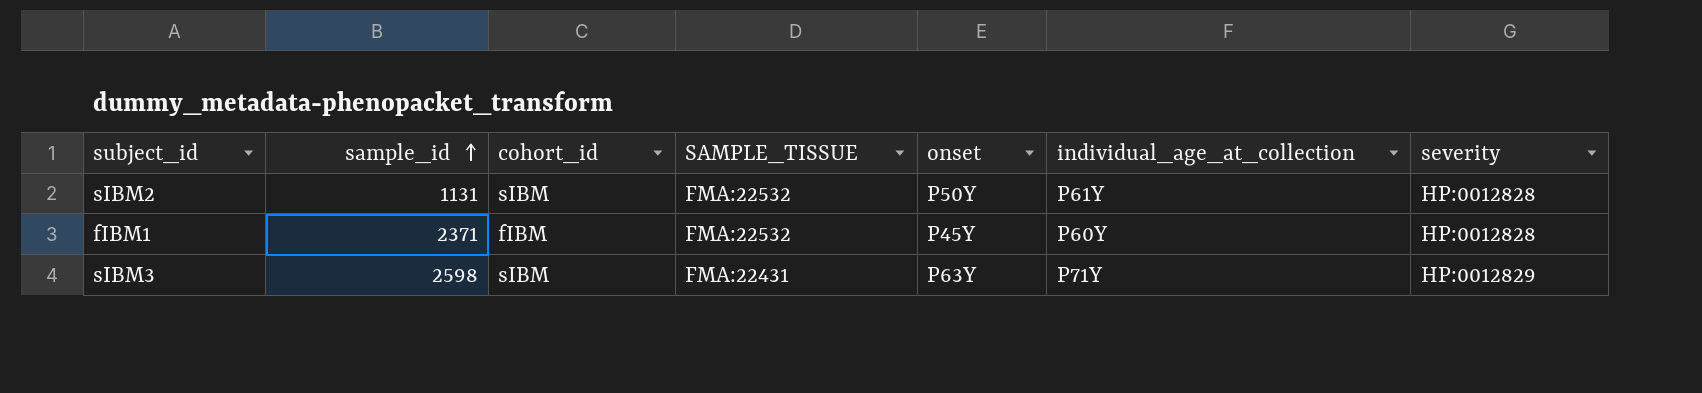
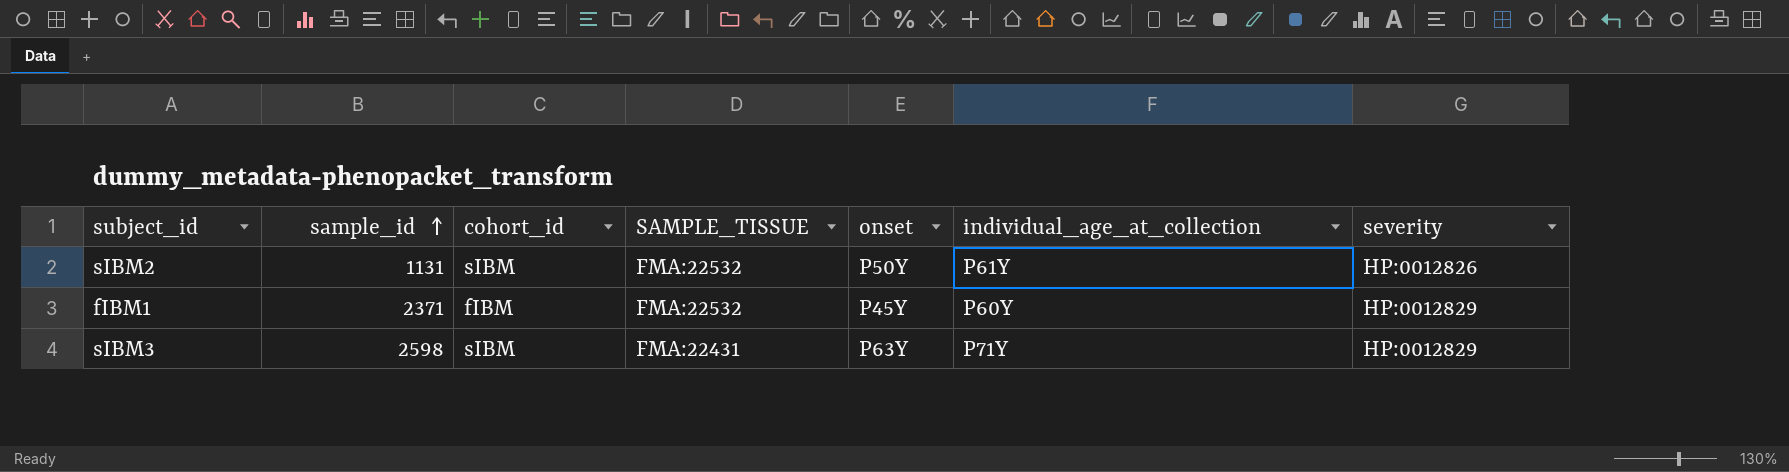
sIBM2 | severity: HP:0012828 -> HP:0012826
fIBM1 | severity: HP:0012828 -> HP:0012829

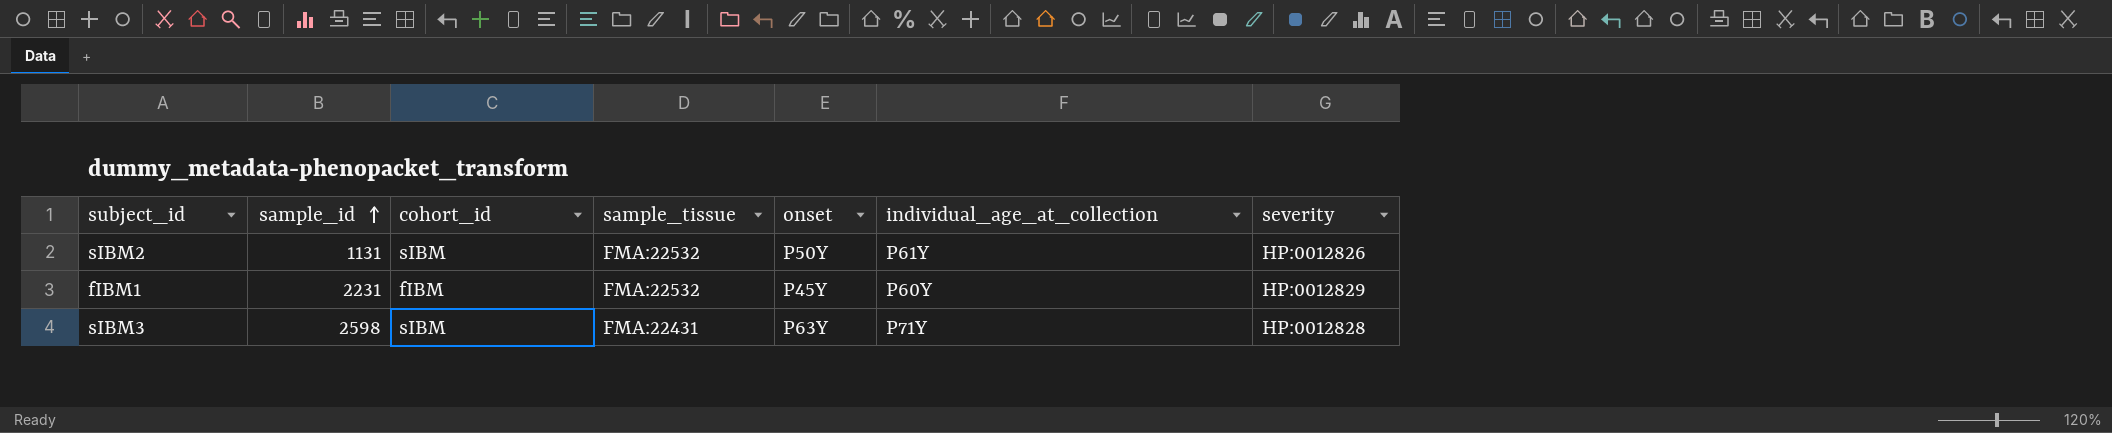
column name: SAMPLE_TISSUE -> sample_tissue
fIBM1 | sample_id: 2371 -> 2231
sIBM3 | severity: HP:0012829 -> HP:0012828

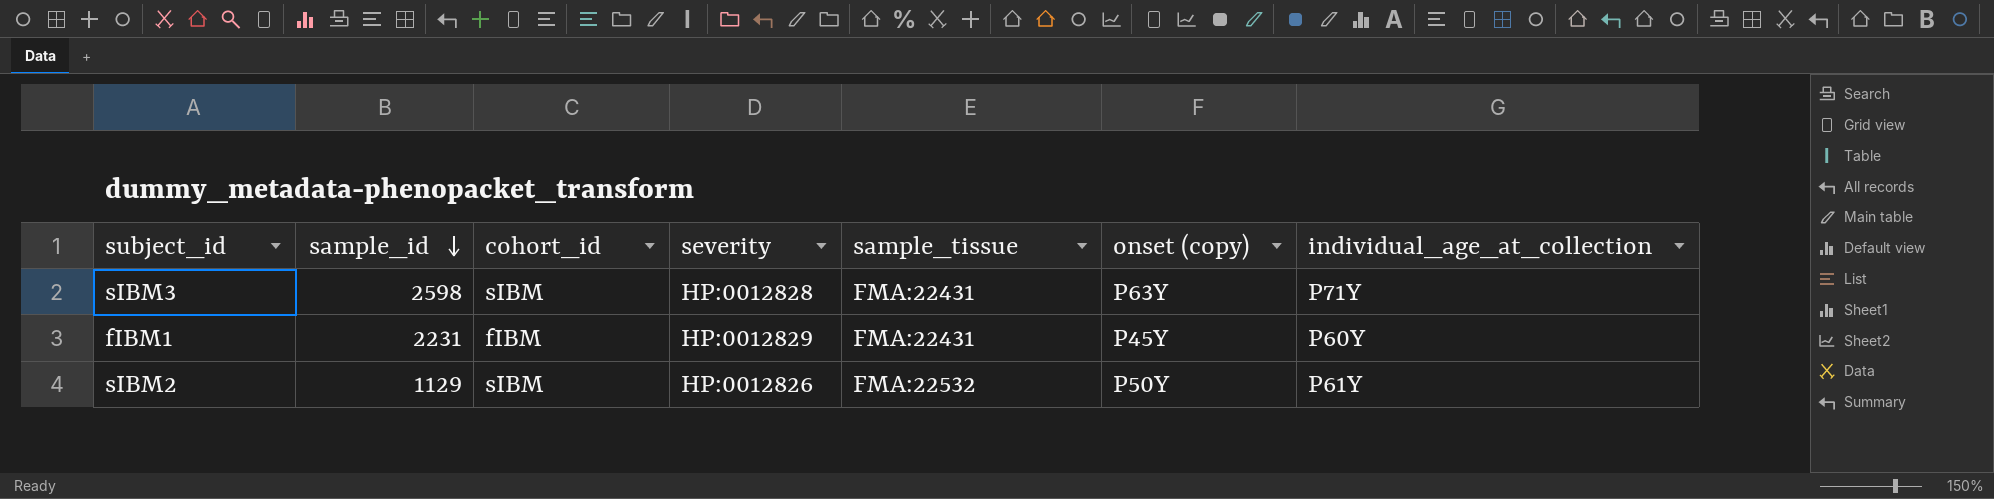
row order: sample_id ascending -> sample_id descending
column severity | position: 7 -> 4
column name: onset -> onset (copy)
fIBM1 | sample_tissue: FMA:22532 -> FMA:22431
sIBM2 | sample_id: 1131 -> 1129

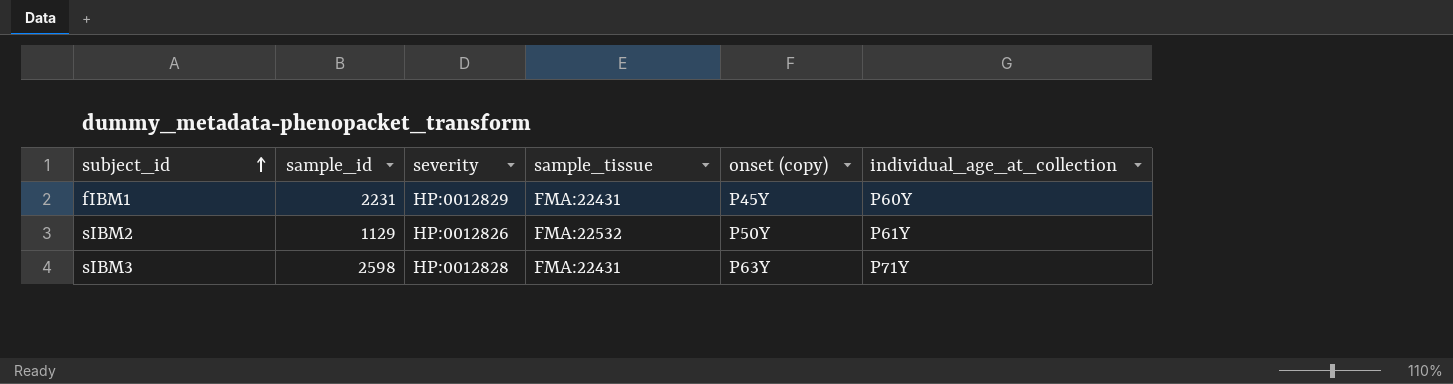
row order: sample_id descending -> subject_id ascending
column cohort_id | position: 3 -> none

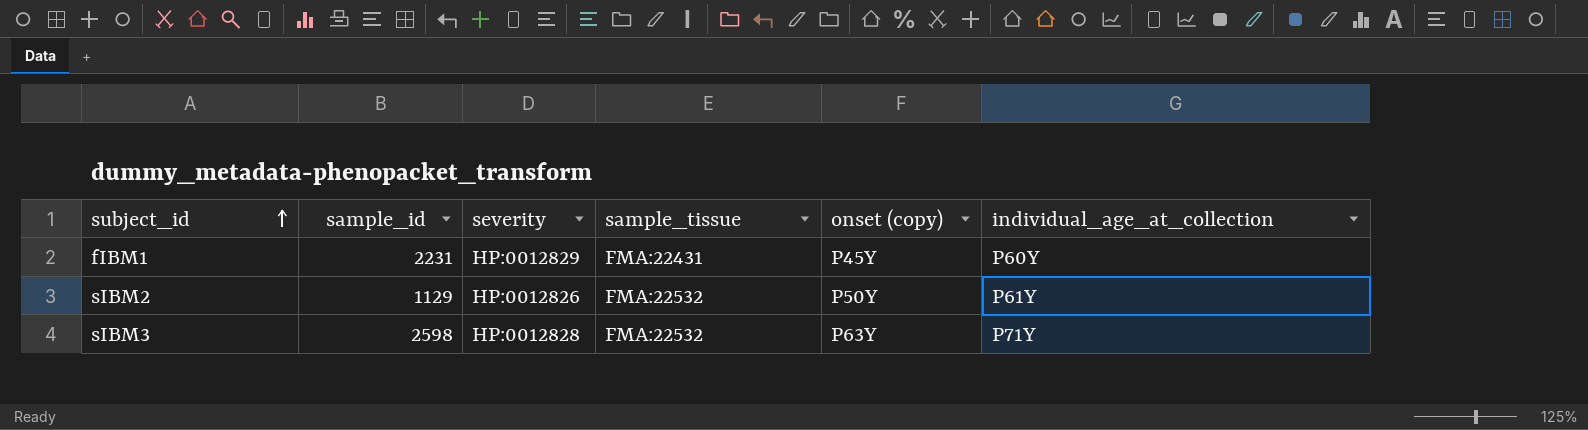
sIBM3 | sample_tissue: FMA:22431 -> FMA:22532

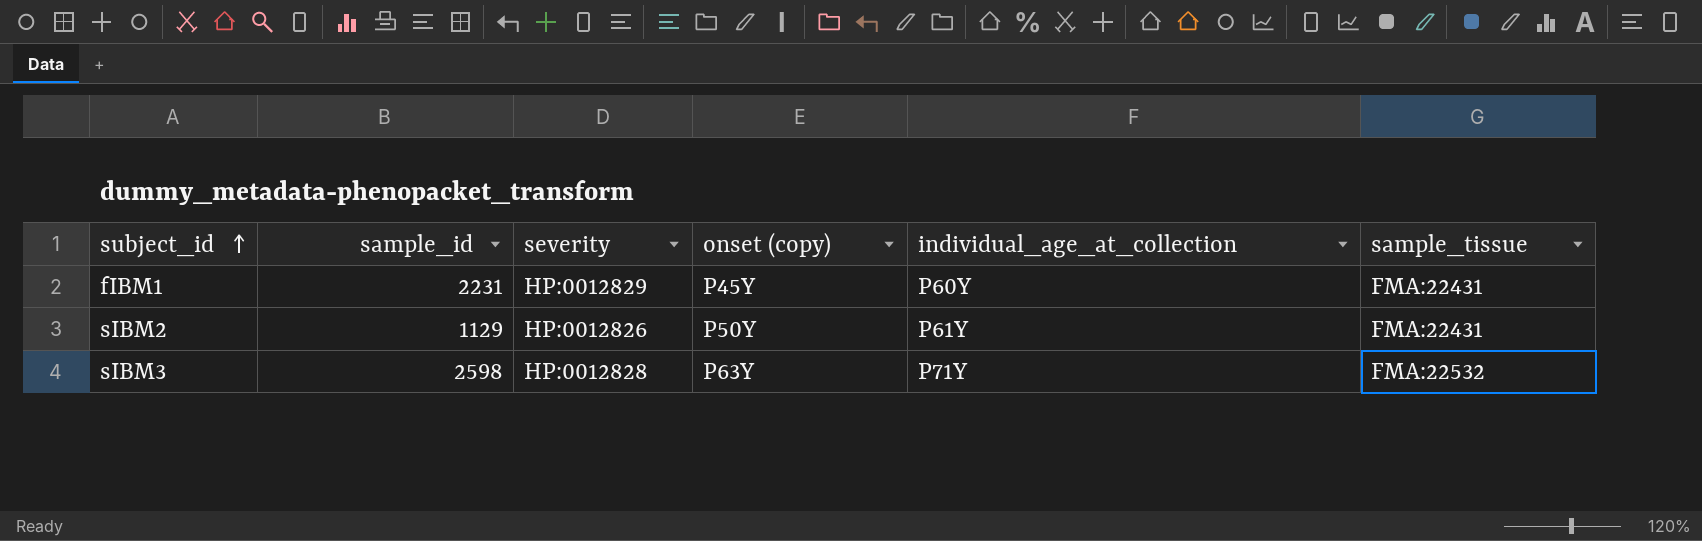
column sample_tissue | position: 4 -> 6
sIBM2 | sample_tissue: FMA:22532 -> FMA:22431

